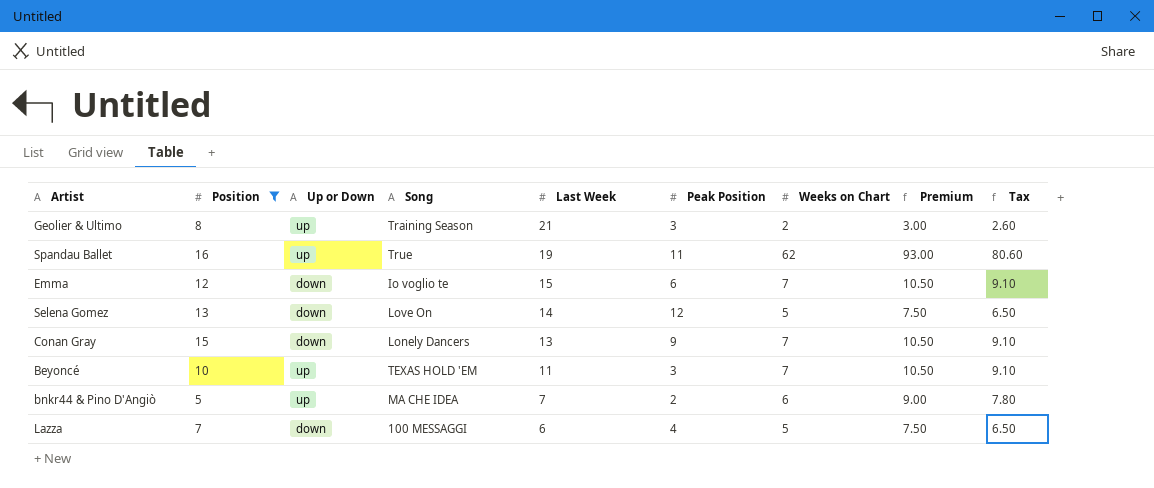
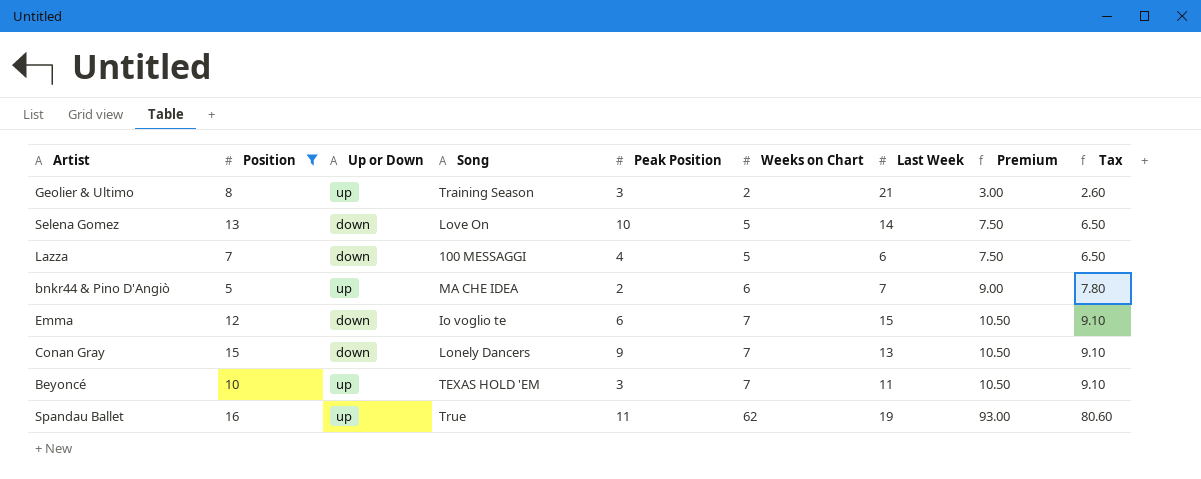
row order: Last Week descending -> Weeks on Chart ascending
column Last Week | position: 5 -> 7
Selena Gomez | Peak Position: 12 -> 10

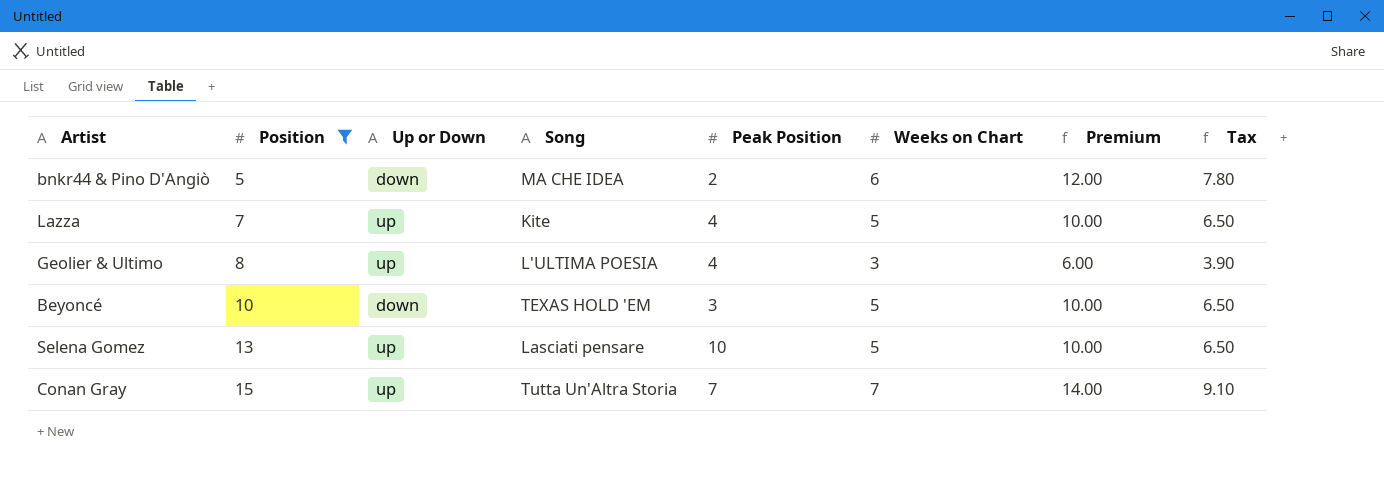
row order: Weeks on Chart ascending -> Position ascending
column Last Week | position: 7 -> none
column Premium | formula: [Weeks on Chart] * 1.5 -> [Weeks on Chart] * 2
row Emma: 12 | down | Io voglio te | 6 | 7 | 15 | 10.50 | 9.10 -> none
row Spandau Ballet: 16 | up | True | 11 | 62 | 19 | 93.00 | 80.60 -> none
bnkr44 & Pino D'Angiò | Up or Down: up -> down
Lazza | Up or Down: down -> up
Lazza | Song: 100 MESSAGGI -> Kite
Geolier & Ultimo | Song: Training Season -> L'ULTIMA POESIA
Geolier & Ultimo | Peak Position: 3 -> 4
Geolier & Ultimo | Weeks on Chart: 2 -> 3
Geolier & Ultimo | Tax: 2.60 -> 3.90
Beyoncé | Up or Down: up -> down
Beyoncé | Weeks on Chart: 7 -> 5
Beyoncé | Tax: 9.10 -> 6.50
Selena Gomez | Up or Down: down -> up
Selena Gomez | Song: Love On -> Lasciati pensare
Conan Gray | Up or Down: down -> up
Conan Gray | Song: Lonely Dancers -> Tutta Un'Altra Storia
Conan Gray | Peak Position: 9 -> 7

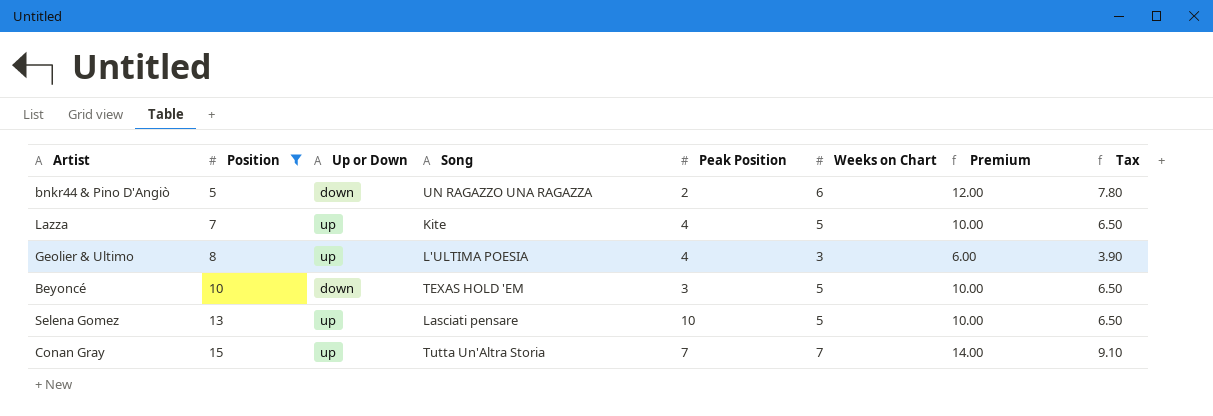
bnkr44 & Pino D'Angiò | Song: MA CHE IDEA -> UN RAGAZZO UNA RAGAZZA

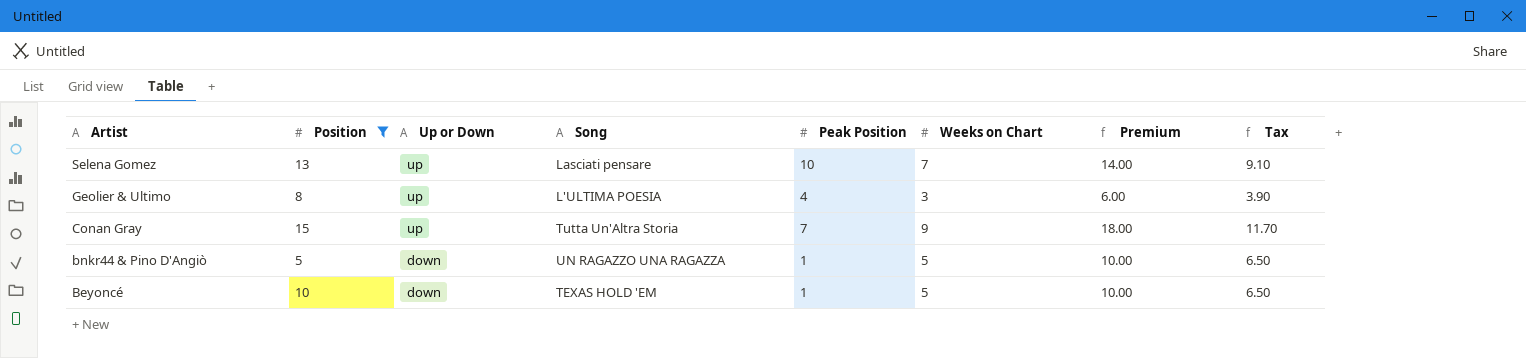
row order: Position ascending -> Artist descending
row Lazza: 7 | up | Kite | 4 | 5 | 10.00 | 6.50 -> none
Selena Gomez | Weeks on Chart: 5 -> 7
Selena Gomez | Premium: 10.00 -> 14.00
Selena Gomez | Tax: 6.50 -> 9.10
Conan Gray | Weeks on Chart: 7 -> 9
Conan Gray | Premium: 14.00 -> 18.00
Conan Gray | Tax: 9.10 -> 11.70
bnkr44 & Pino D'Angiò | Peak Position: 2 -> 1
bnkr44 & Pino D'Angiò | Weeks on Chart: 6 -> 5
bnkr44 & Pino D'Angiò | Premium: 12.00 -> 10.00
bnkr44 & Pino D'Angiò | Tax: 7.80 -> 6.50
Beyoncé | Peak Position: 3 -> 1

